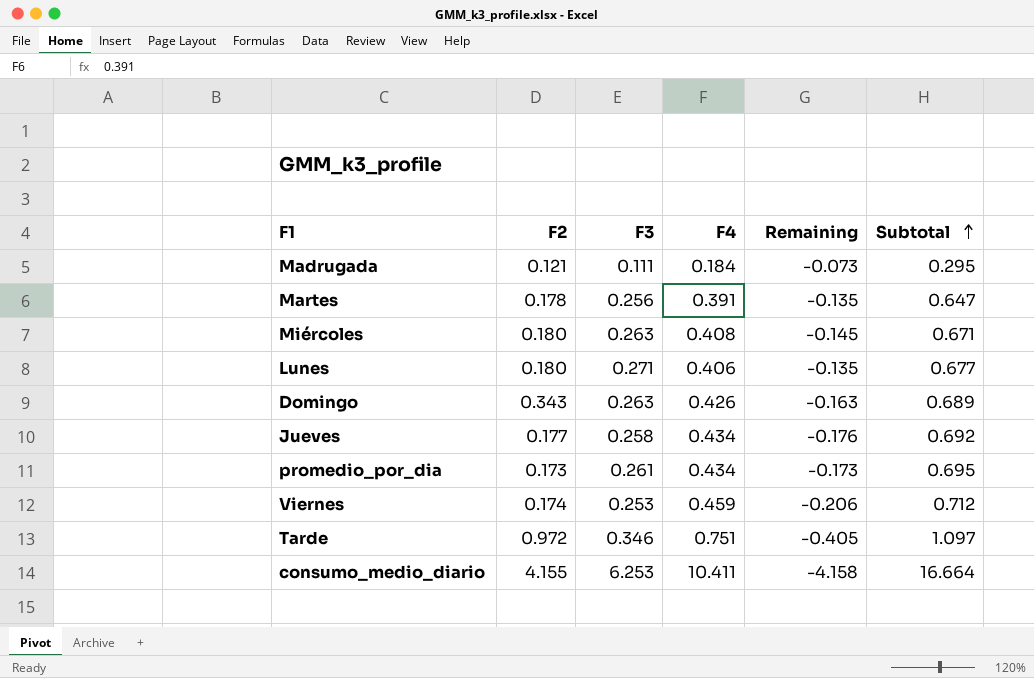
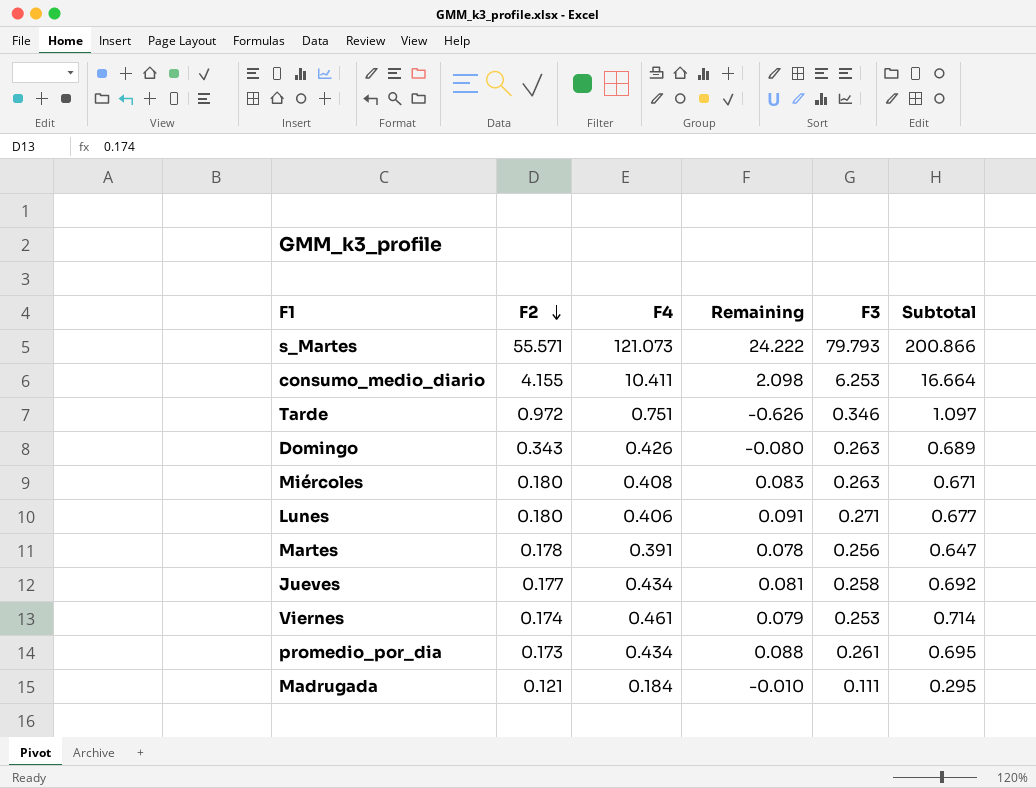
row order: Subtotal ascending -> F2 descending
column Remaining | formula: [F3] - [F4] -> [F3] - [F2]
column F3 | position: 3 -> 5
row s_Martes: none -> 55.571 | 121.073 | 24.222 | 79.793 | 200.866
Viernes | F4: 0.459 -> 0.461
Viernes | Subtotal: 0.712 -> 0.714

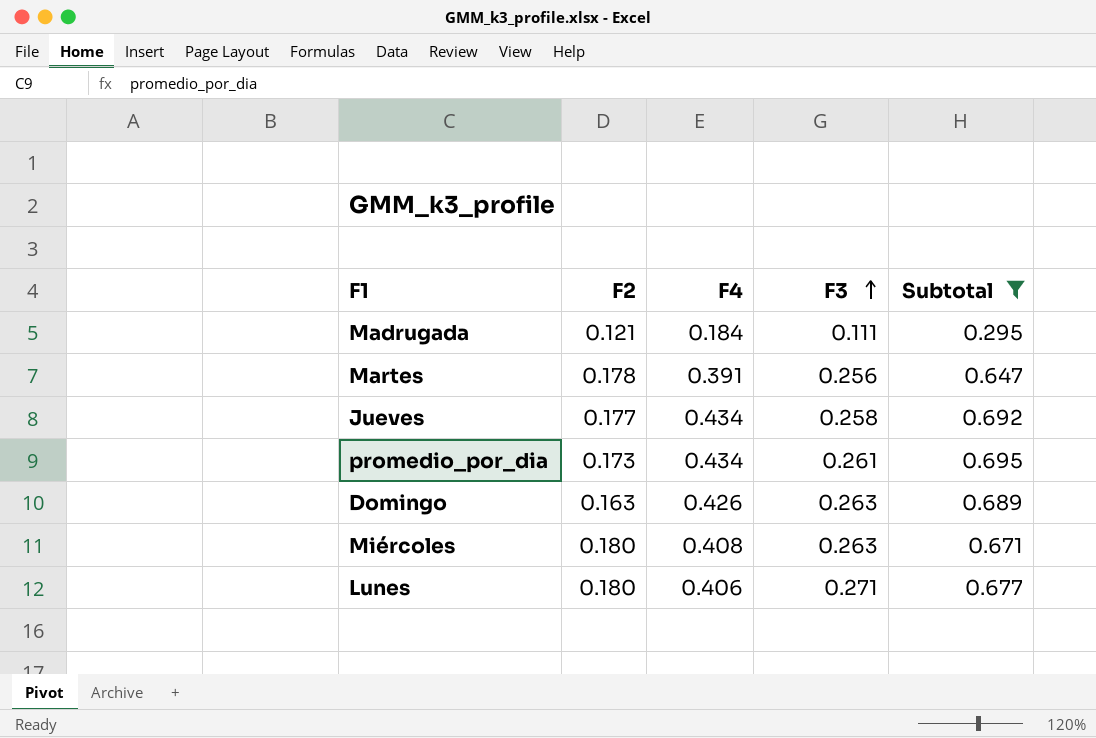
filter: none -> Subtotal <= 0.695
row order: F2 descending -> F3 ascending
column Remaining | formula: [F3] - [F2] -> none
Domingo | F2: 0.343 -> 0.163

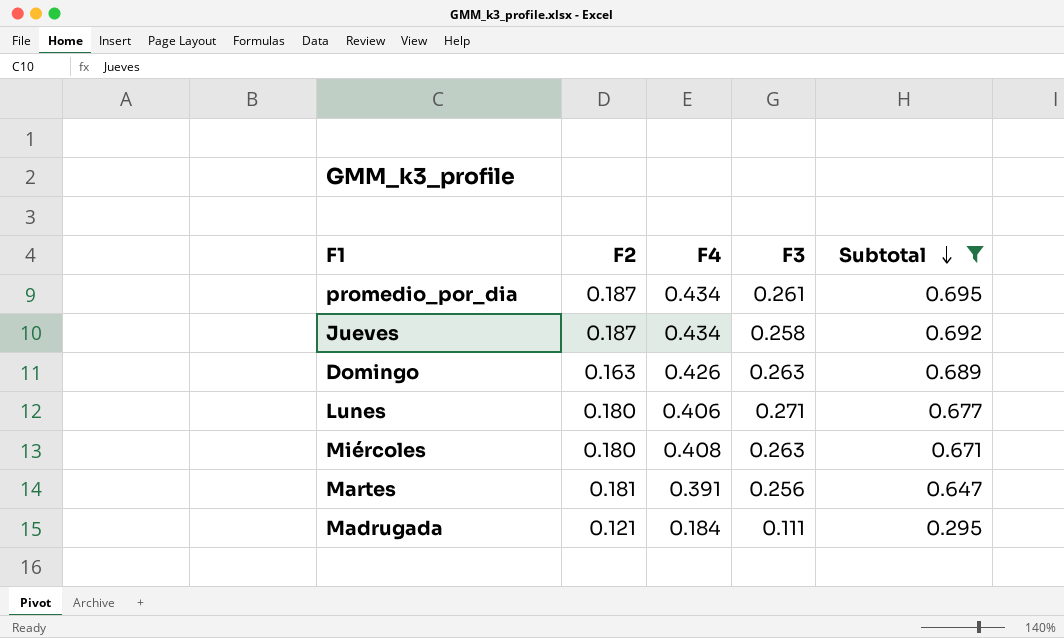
row order: F3 ascending -> Subtotal descending
promedio_por_dia | F2: 0.173 -> 0.187
Jueves | F2: 0.177 -> 0.187
Martes | F2: 0.178 -> 0.181

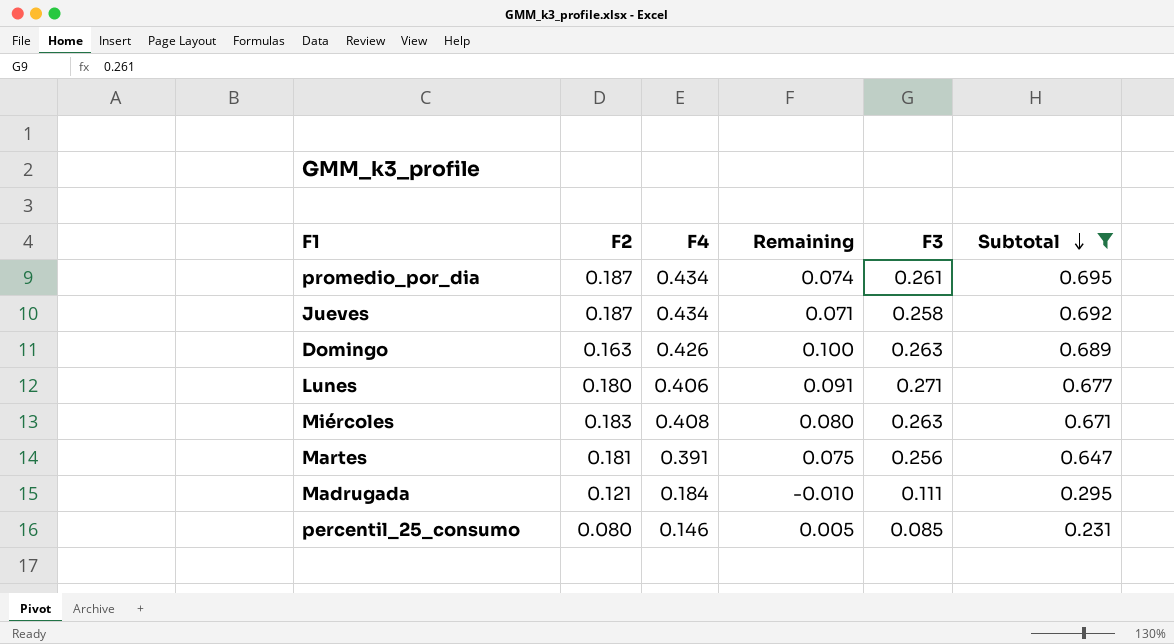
column Remaining | formula: none -> [F3] - [F2]
Miércoles | F2: 0.180 -> 0.183
row percentil_25_consumo: none -> 0.080 | 0.146 | 0.005 | 0.085 | 0.231

